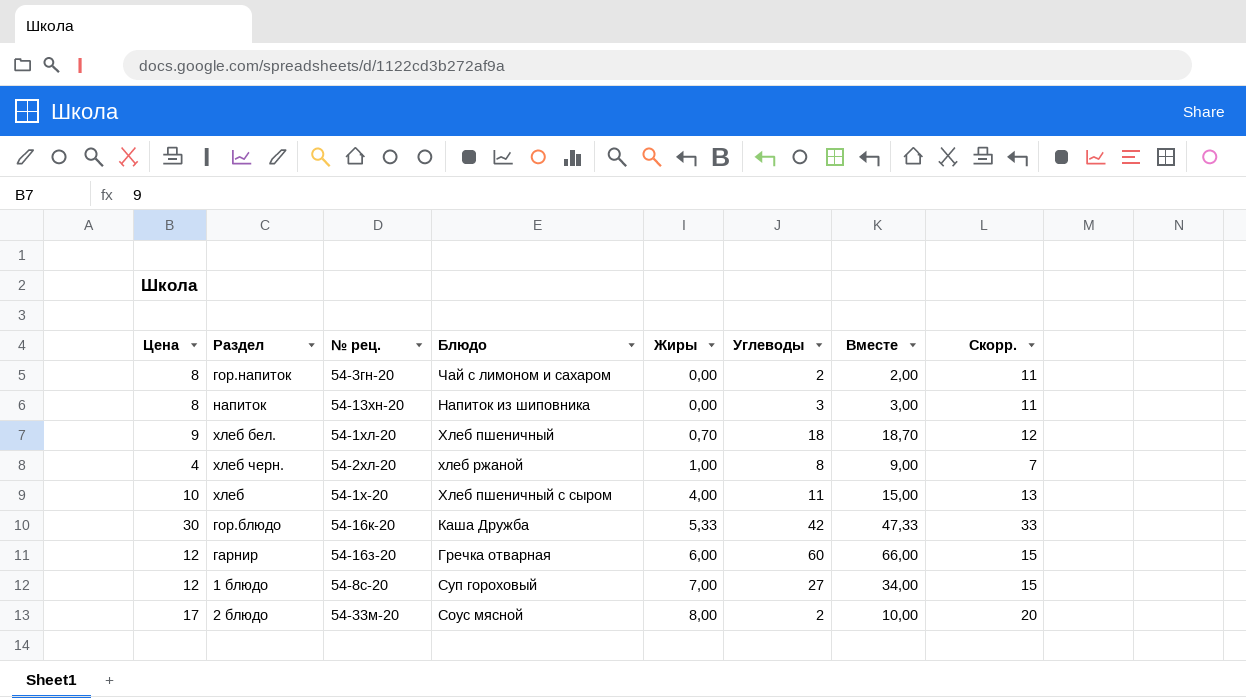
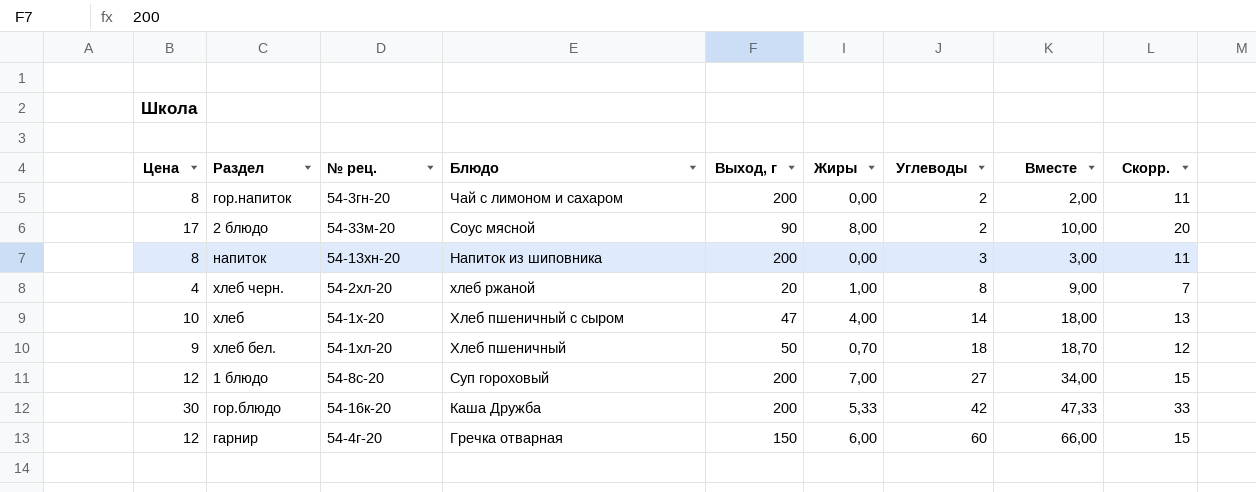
row order: Жиры ascending -> Углеводы ascending
column Выход, г | position: none -> 5
хлеб | Углеводы: 11 -> 14
хлеб | Вместе: 15,00 -> 18,00
гарнир | № рец.: 54-16з-20 -> 54-4г-20

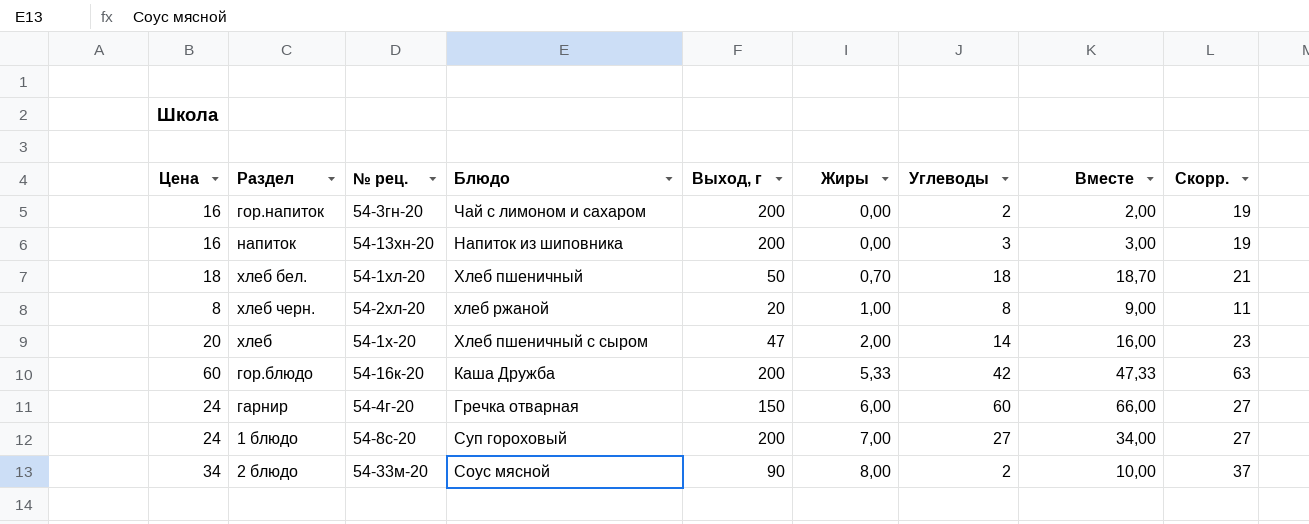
row order: Углеводы ascending -> Жиры ascending
гор.напиток | Цена: 8 -> 16
гор.напиток | Скорр.: 11 -> 19
напиток | Цена: 8 -> 16
напиток | Скорр.: 11 -> 19
хлеб бел. | Цена: 9 -> 18
хлеб бел. | Скорр.: 12 -> 21
хлеб черн. | Цена: 4 -> 8
хлеб черн. | Скорр.: 7 -> 11
хлеб | Цена: 10 -> 20
хлеб | Жиры: 4,00 -> 2,00
хлеб | Вместе: 18,00 -> 16,00
хлеб | Скорр.: 13 -> 23
гор.блюдо | Цена: 30 -> 60
гор.блюдо | Скорр.: 33 -> 63
гарнир | Цена: 12 -> 24
гарнир | Скорр.: 15 -> 27
1 блюдо | Цена: 12 -> 24
1 блюдо | Скорр.: 15 -> 27
2 блюдо | Цена: 17 -> 34
2 блюдо | Скорр.: 20 -> 37

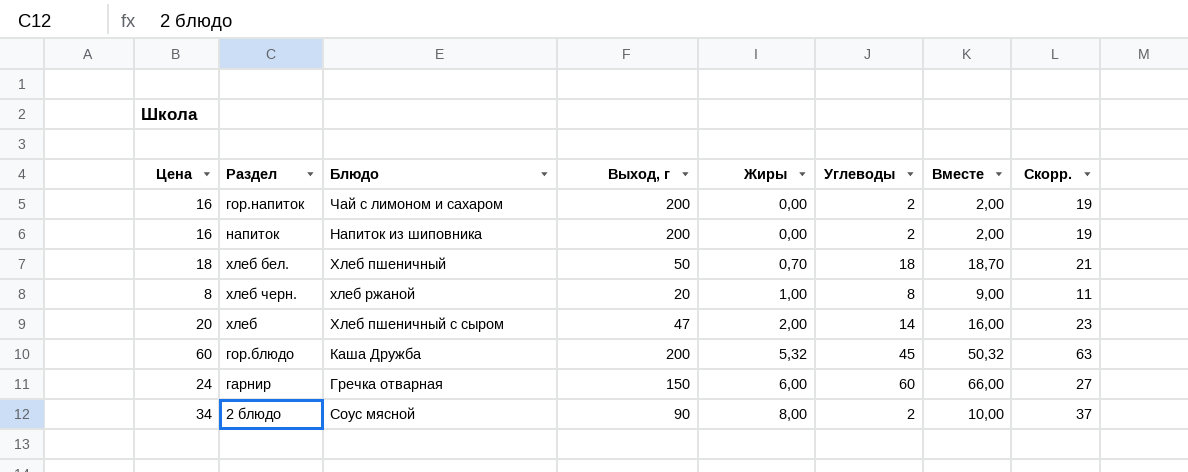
column № рец. | position: 3 -> none
row 1 блюдо: 24 | 54-8с-20 | Суп гороховый | 200 | 7,00 | 27 | 34,00 | 27 -> none
напиток | Углеводы: 3 -> 2
напиток | Вместе: 3,00 -> 2,00
гор.блюдо | Жиры: 5,33 -> 5,32
гор.блюдо | Углеводы: 42 -> 45
гор.блюдо | Вместе: 47,33 -> 50,32

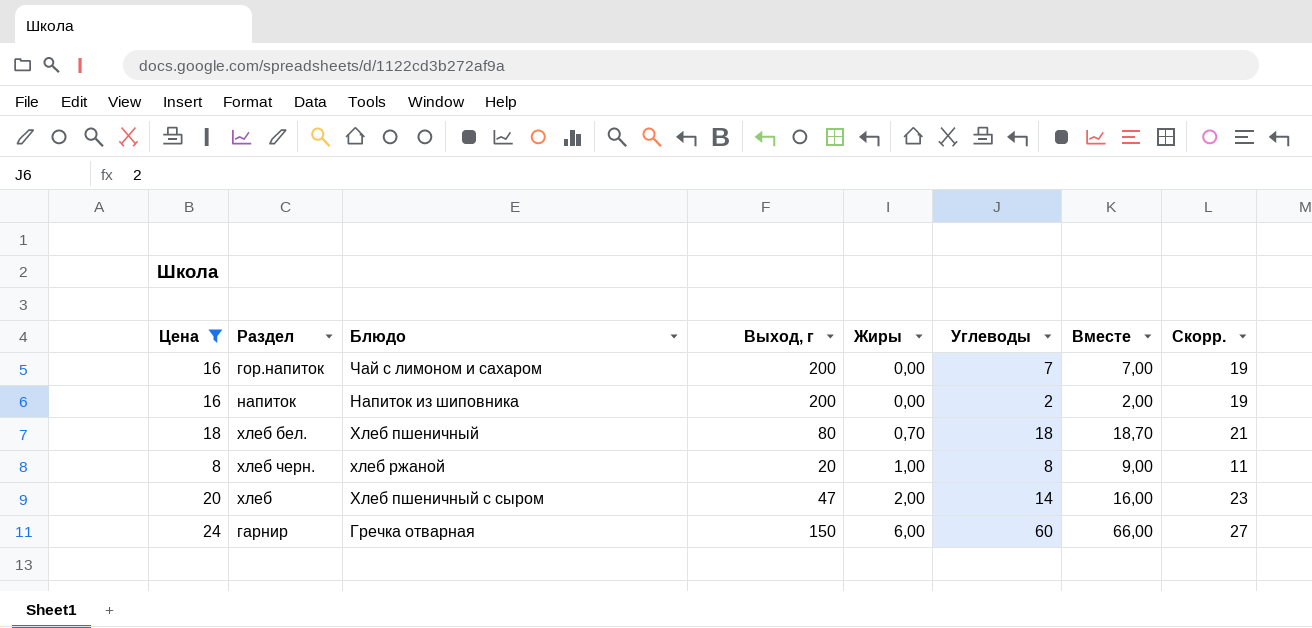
filter: none -> Цена <= 24
гор.напиток | Углеводы: 2 -> 7
гор.напиток | Вместе: 2,00 -> 7,00
хлеб бел. | Выход, г: 50 -> 80

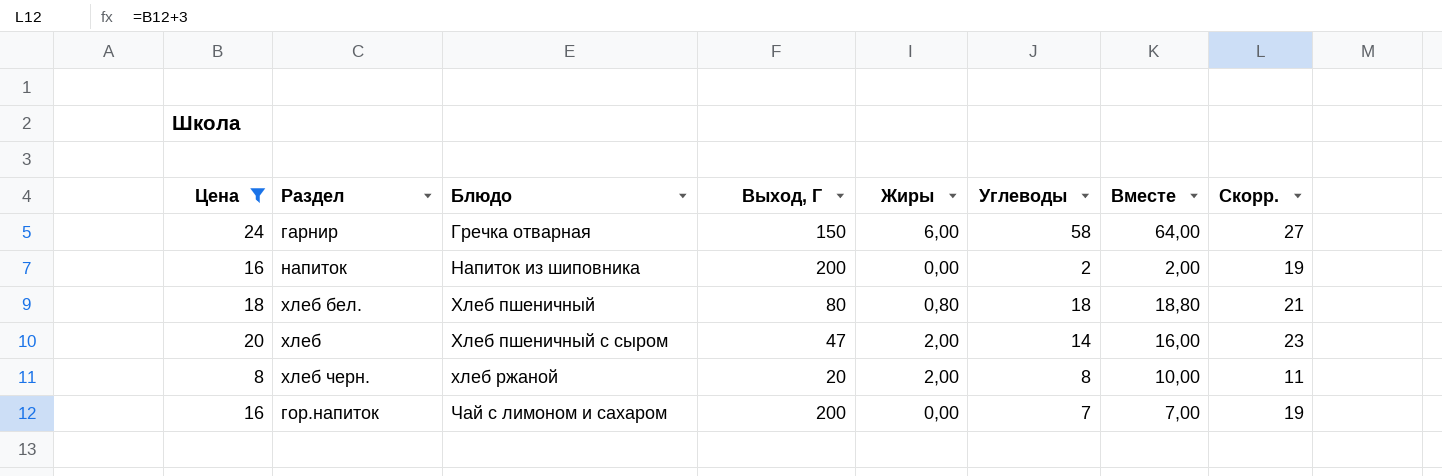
row order: Жиры ascending -> Блюдо ascending
column name: Выход, г -> Выход, Г
гарнир | Углеводы: 60 -> 58
гарнир | Вместе: 66,00 -> 64,00
хлеб бел. | Жиры: 0,70 -> 0,80
хлеб бел. | Вместе: 18,70 -> 18,80
хлеб черн. | Жиры: 1,00 -> 2,00
хлеб черн. | Вместе: 9,00 -> 10,00

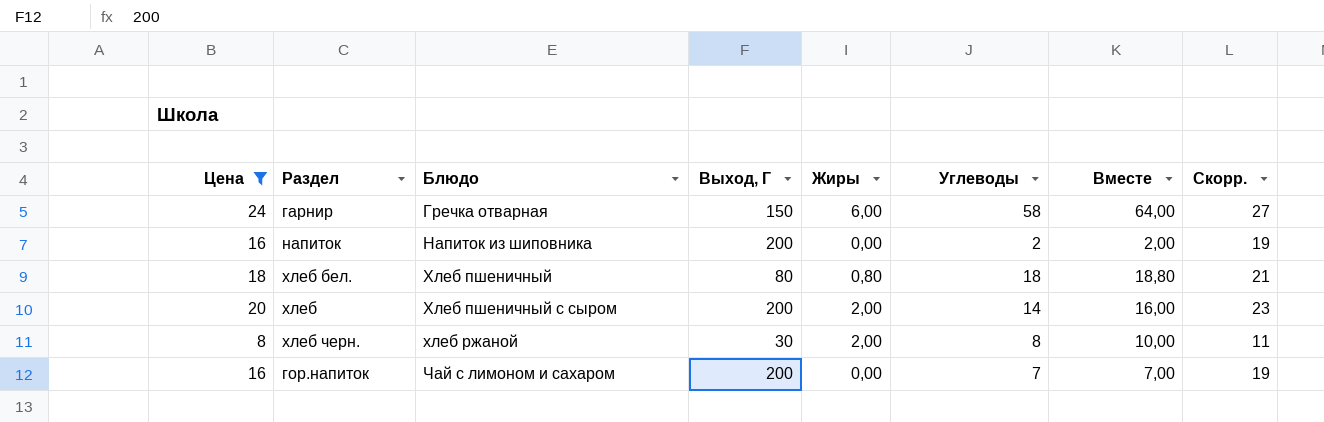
хлеб | Выход, Г: 47 -> 200
хлеб черн. | Выход, Г: 20 -> 30

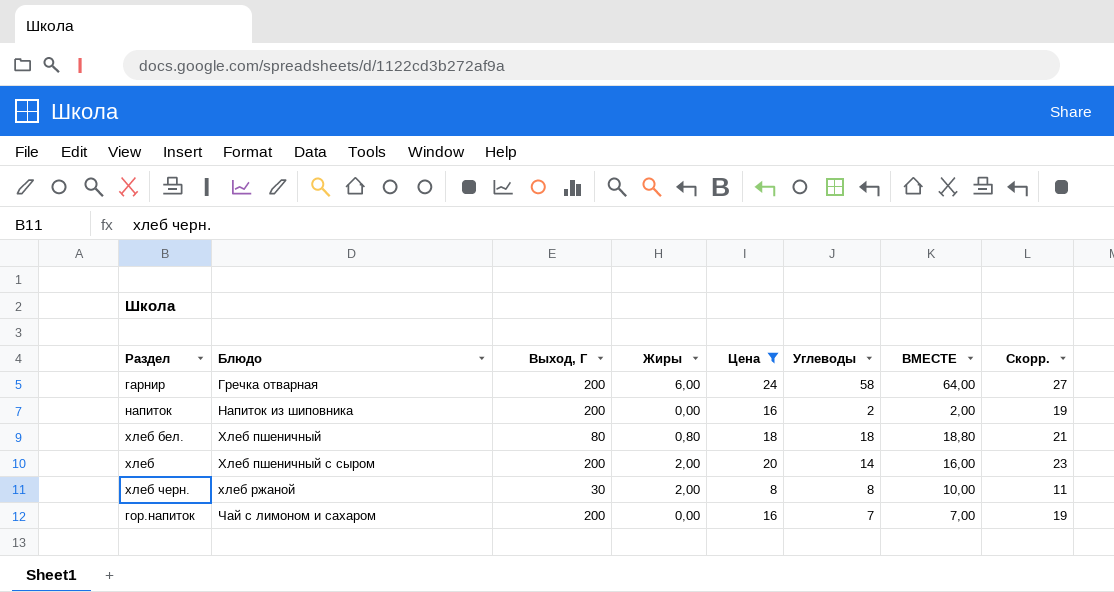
column Цена | position: 1 -> 5
column name: Вместе -> ВМЕСТЕ
гарнир | Выход, Г: 150 -> 200

